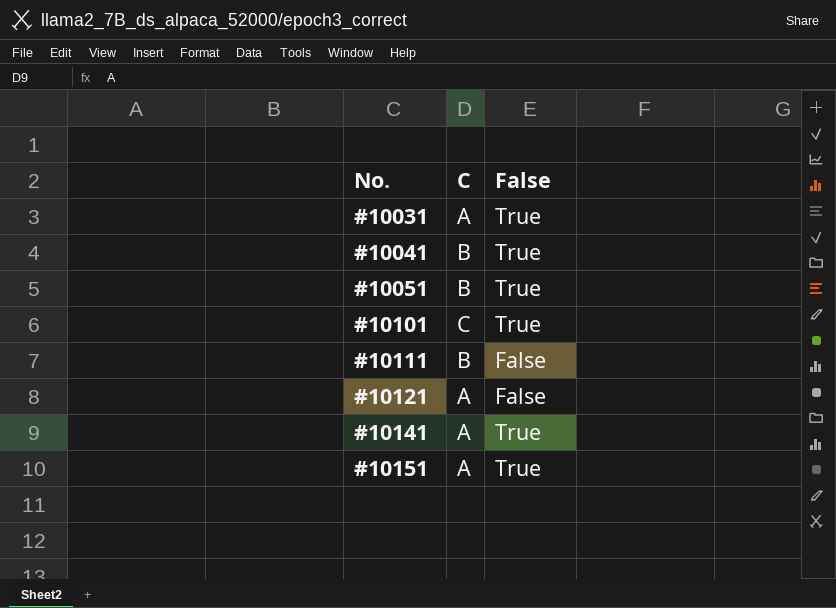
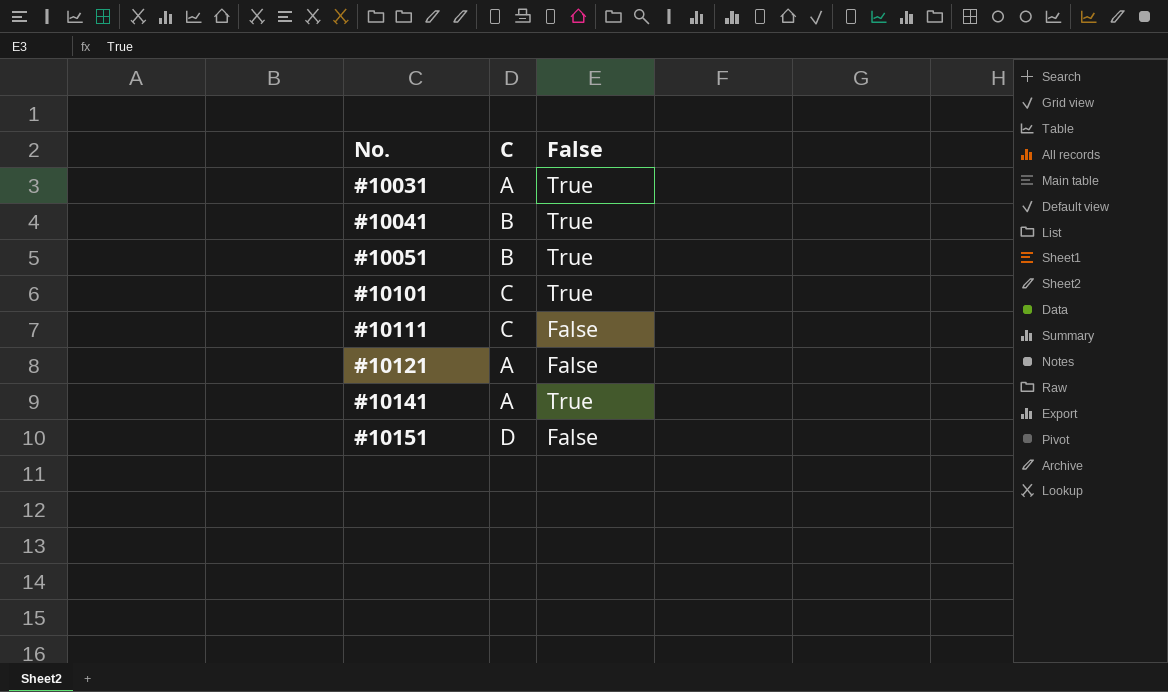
#10111 | C: B -> C
#10151 | C: A -> D
#10151 | False: True -> False

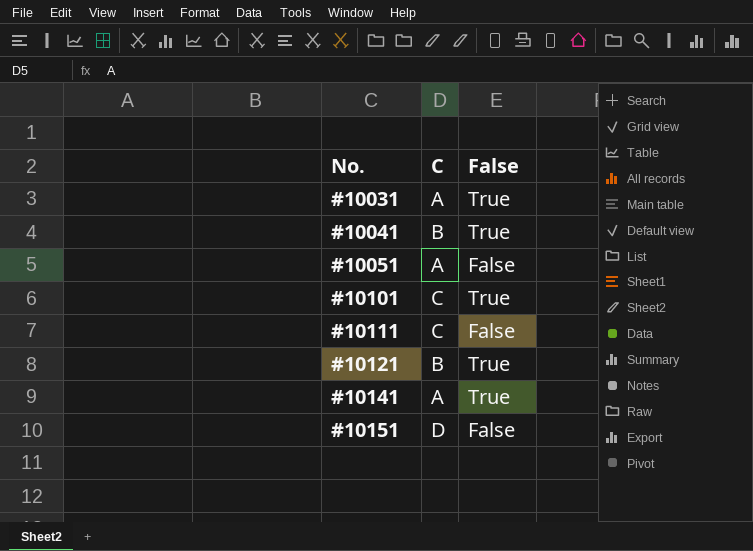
#10051 | C: B -> A
#10051 | False: True -> False
#10121 | C: A -> B
#10121 | False: False -> True

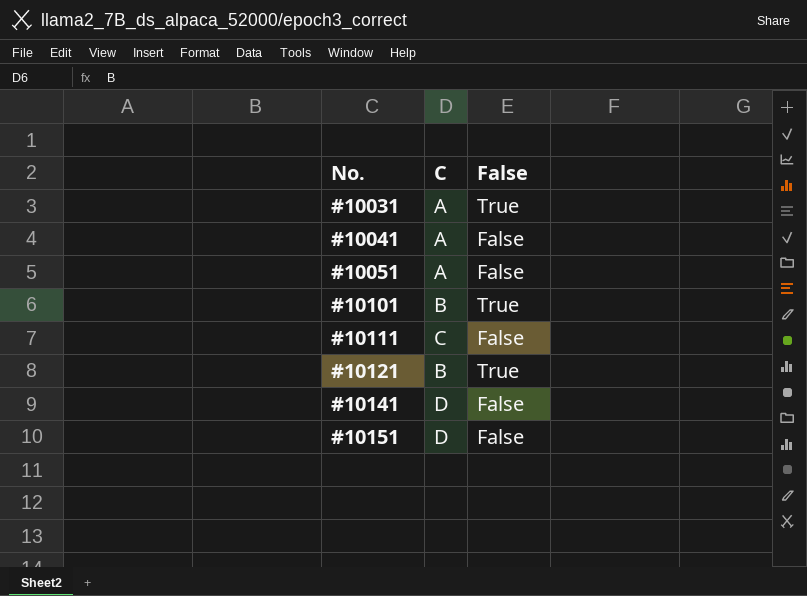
#10041 | C: B -> A
#10041 | False: True -> False
#10101 | C: C -> B
#10141 | C: A -> D
#10141 | False: True -> False

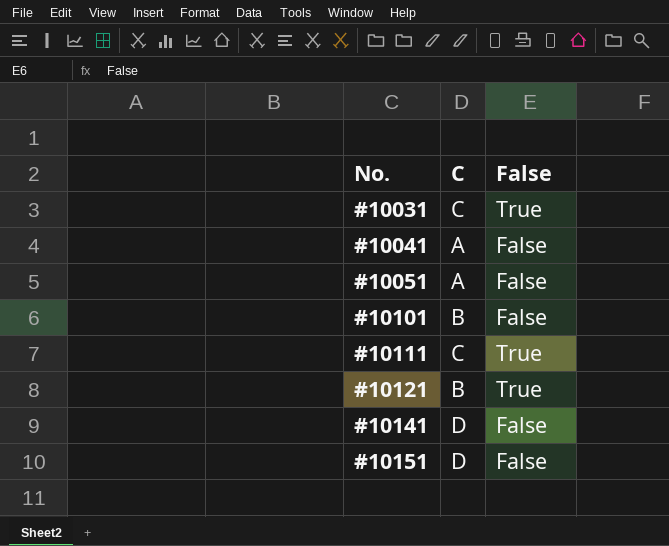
#10031 | C: A -> C
#10101 | False: True -> False
#10111 | False: False -> True

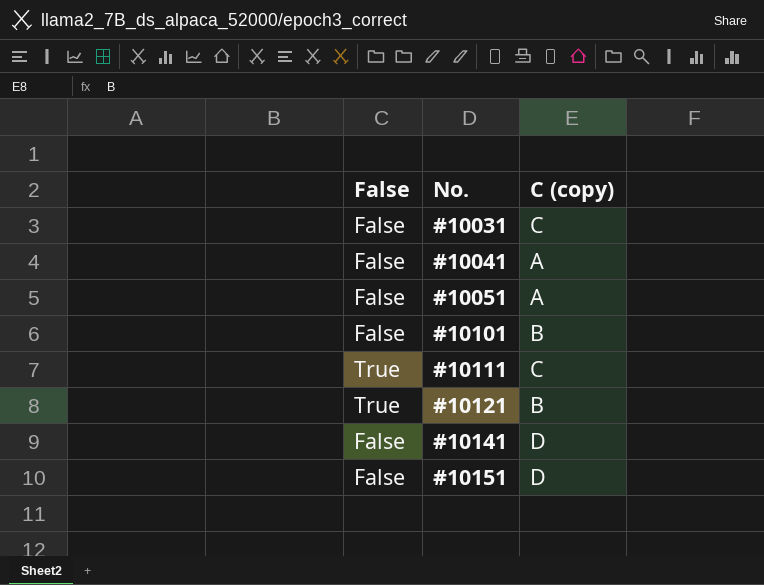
column False | position: 3 -> 1
column name: C -> C (copy)
#10031 | False: True -> False

